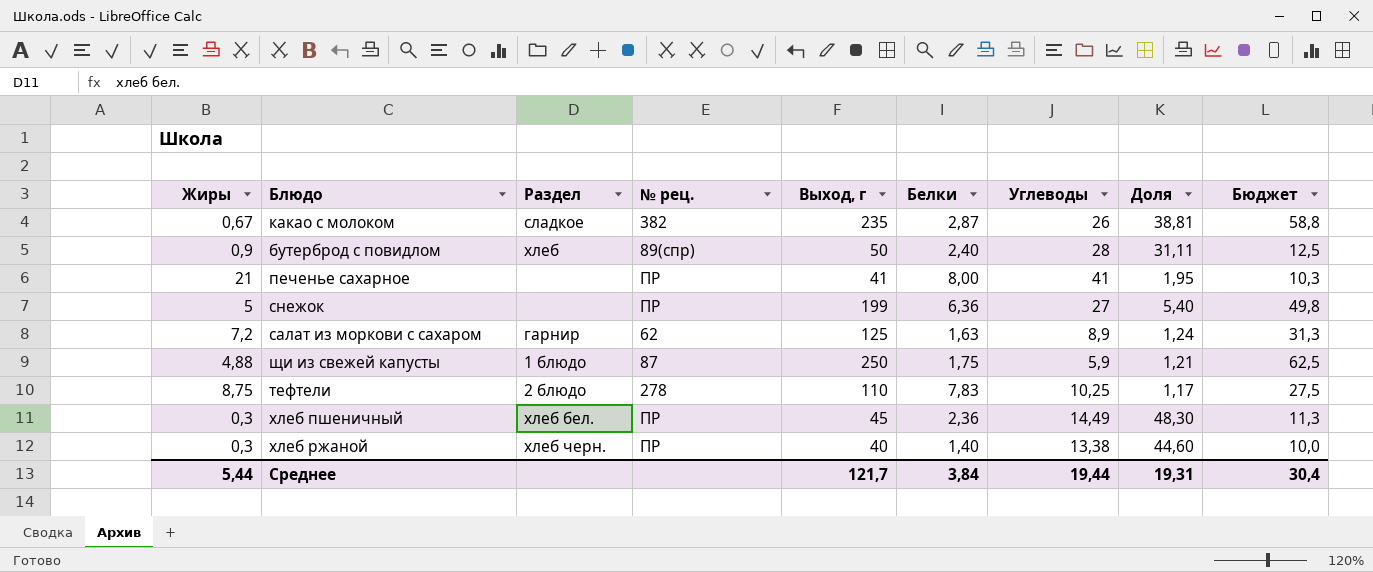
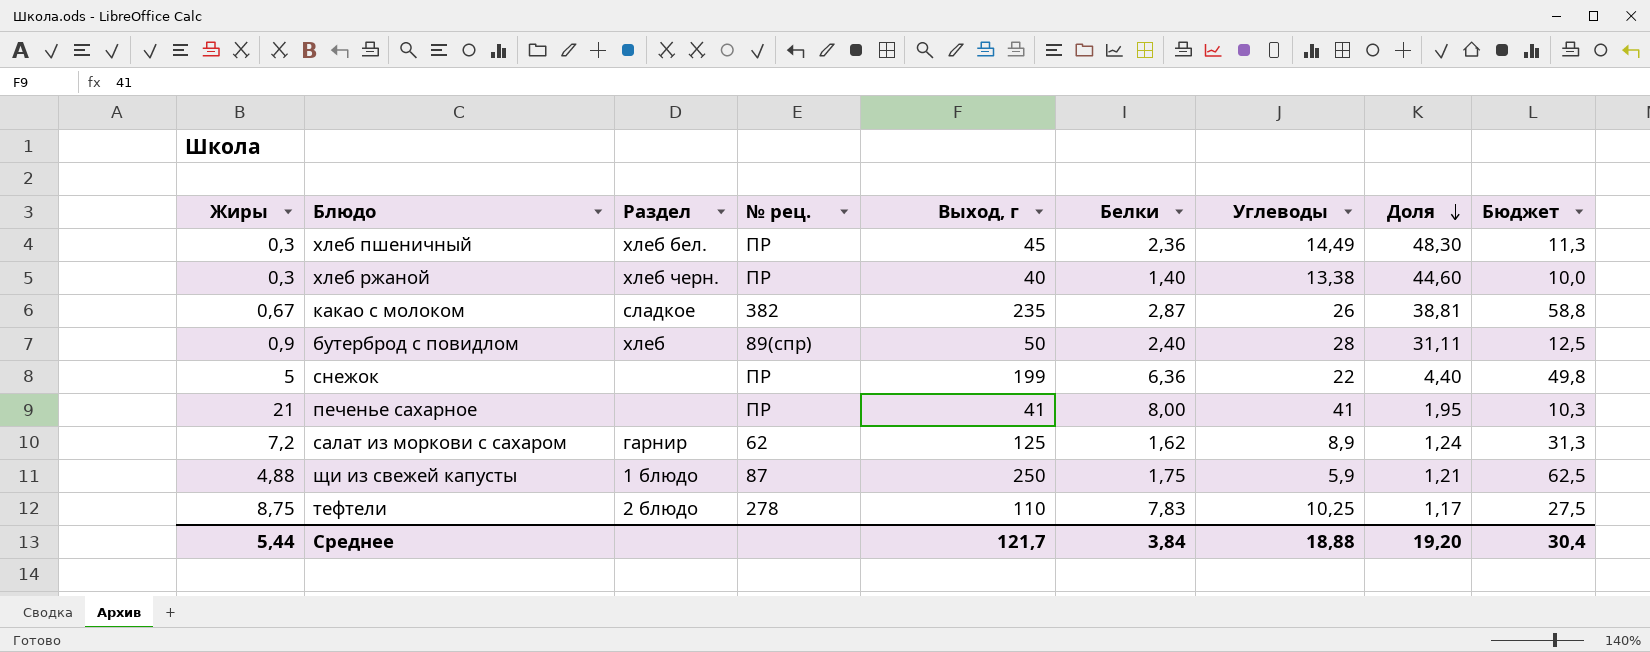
row order: none -> Доля descending
снежок | Углеводы: 27 -> 22
снежок | Доля: 5,40 -> 4,40
салат из моркови с сахаром | Белки: 1,63 -> 1,62
Среднее | Углеводы: 19,44 -> 18,88
Среднее | Доля: 19,31 -> 19,20

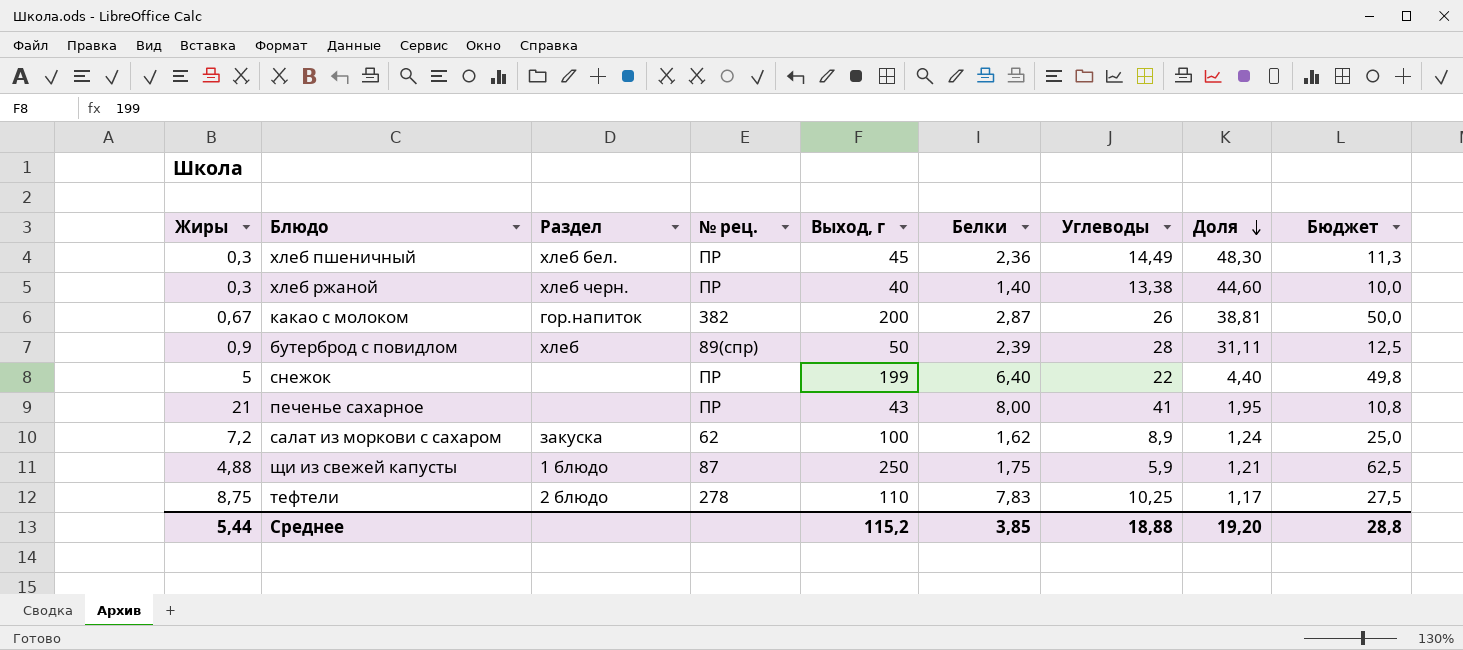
какао с молоком | Раздел: сладкое -> гор.напиток
какао с молоком | Выход, г: 235 -> 200
какао с молоком | Бюджет: 58,8 -> 50,0
бутерброд с повидлом | Белки: 2,40 -> 2,39
снежок | Белки: 6,36 -> 6,40
печенье сахарное | Выход, г: 41 -> 43
печенье сахарное | Бюджет: 10,3 -> 10,8
салат из моркови с сахаром | Раздел: гарнир -> закуска
салат из моркови с сахаром | Выход, г: 125 -> 100
салат из моркови с сахаром | Бюджет: 31,3 -> 25,0
Среднее | Выход, г: 121,7 -> 115,2
Среднее | Белки: 3,84 -> 3,85
Среднее | Бюджет: 30,4 -> 28,8

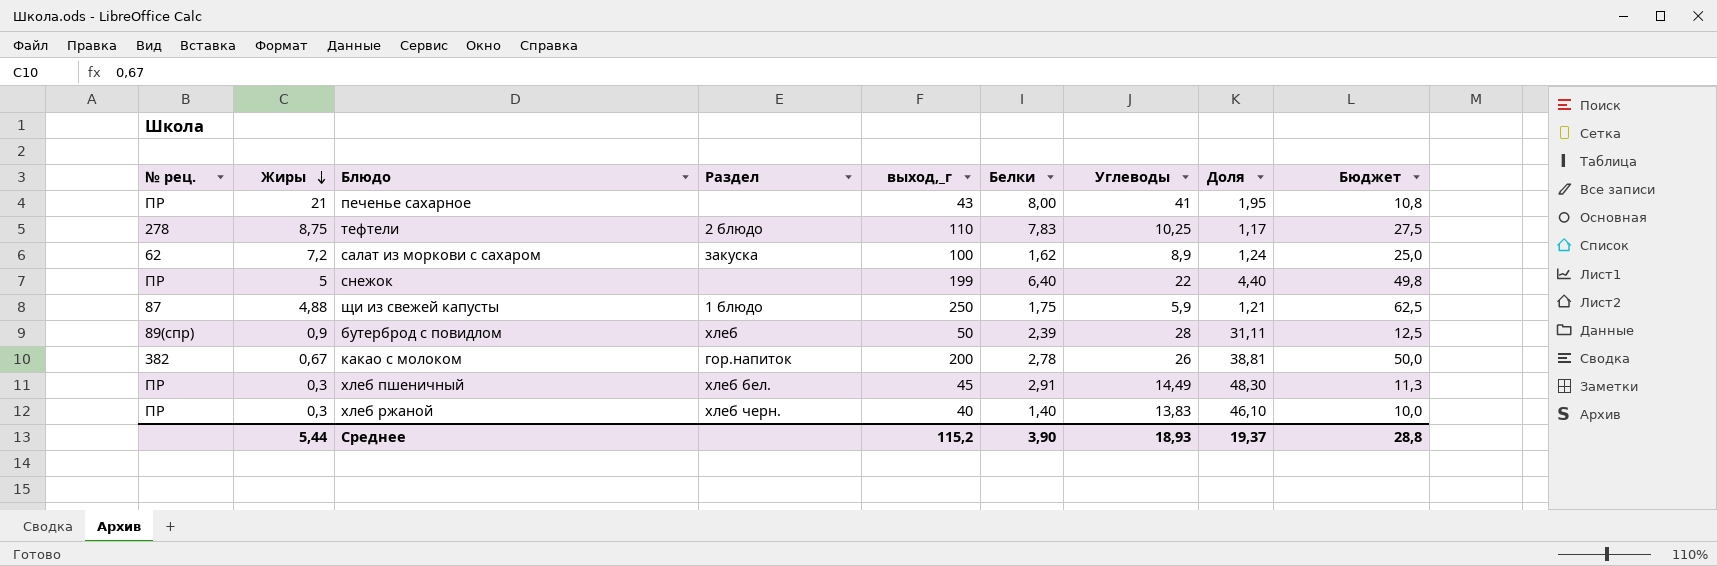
row order: Доля descending -> Жиры descending
column № рец. | position: 4 -> 1
column name: Выход, г -> выход,_г
какао с молоком | Белки: 2,87 -> 2,78
хлеб пшеничный | Белки: 2,36 -> 2,91
хлеб ржаной | Углеводы: 13,38 -> 13,83
хлеб ржаной | Доля: 44,60 -> 46,10
Среднее | Белки: 3,85 -> 3,90
Среднее | Углеводы: 18,88 -> 18,93
Среднее | Доля: 19,20 -> 19,37

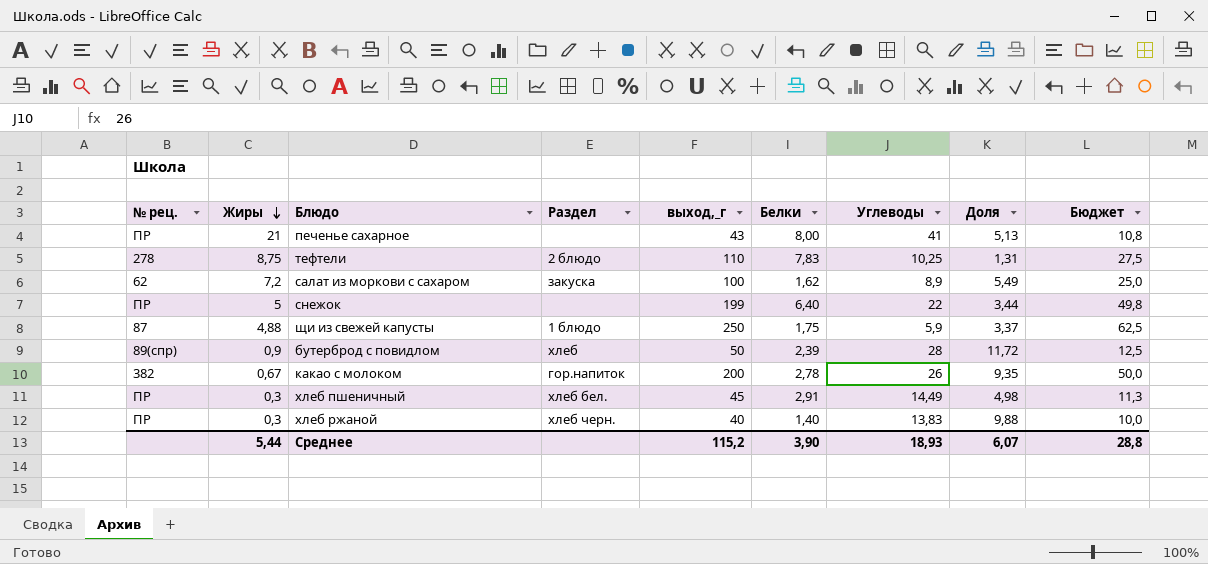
column Доля | formula: [Углеводы] / [Жиры] -> [Углеводы] / [Белки]
Среднее | Доля: 19,37 -> 6,07

